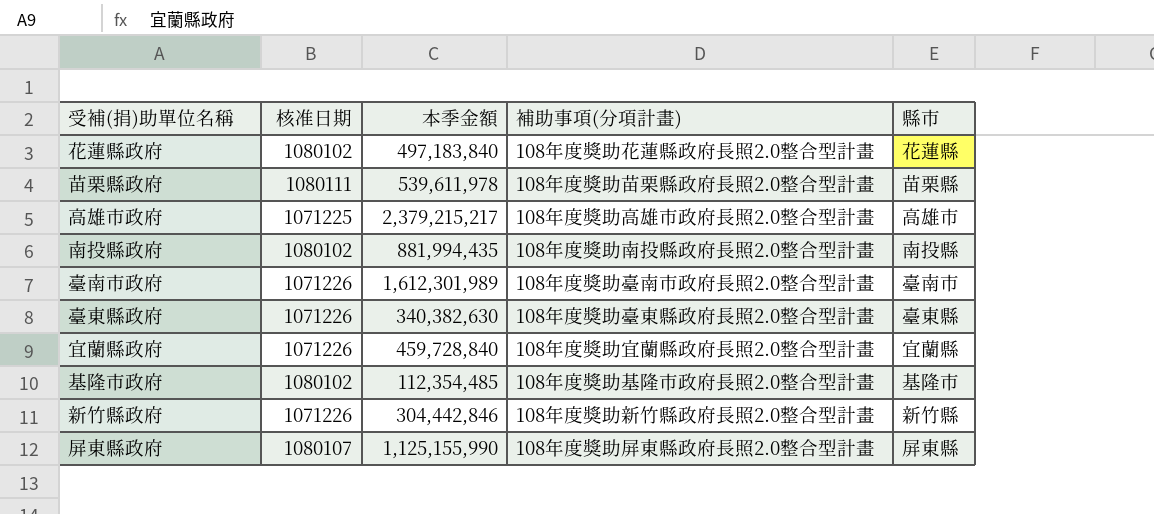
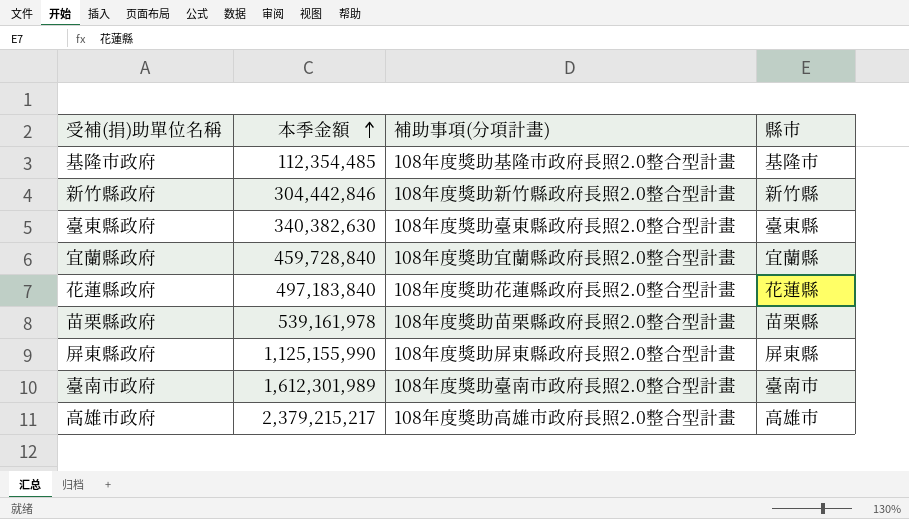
row order: none -> 本季金額 ascending
column 核准日期 | position: 2 -> none
row 南投縣政府: 1080102 | 881,994,435 | 108年度獎助南投縣政府長照2.0整合型計畫 | 南投縣 -> none
苗栗縣政府 | 本季金額: 539,611,978 -> 539,161,978

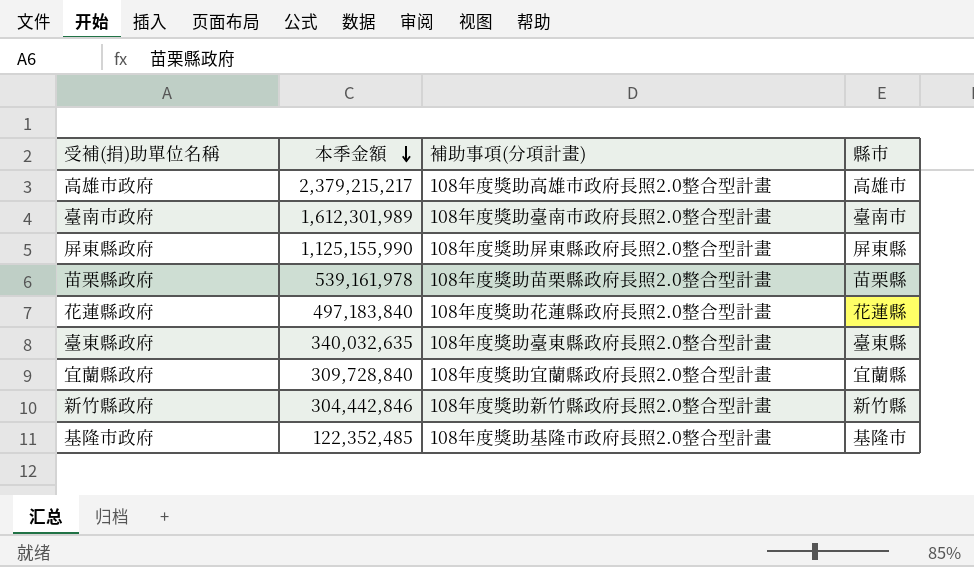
row order: 本季金額 ascending -> 本季金額 descending
臺東縣政府 | 本季金額: 340,382,630 -> 340,032,635
宜蘭縣政府 | 本季金額: 459,728,840 -> 309,728,840
基隆市政府 | 本季金額: 112,354,485 -> 122,352,485

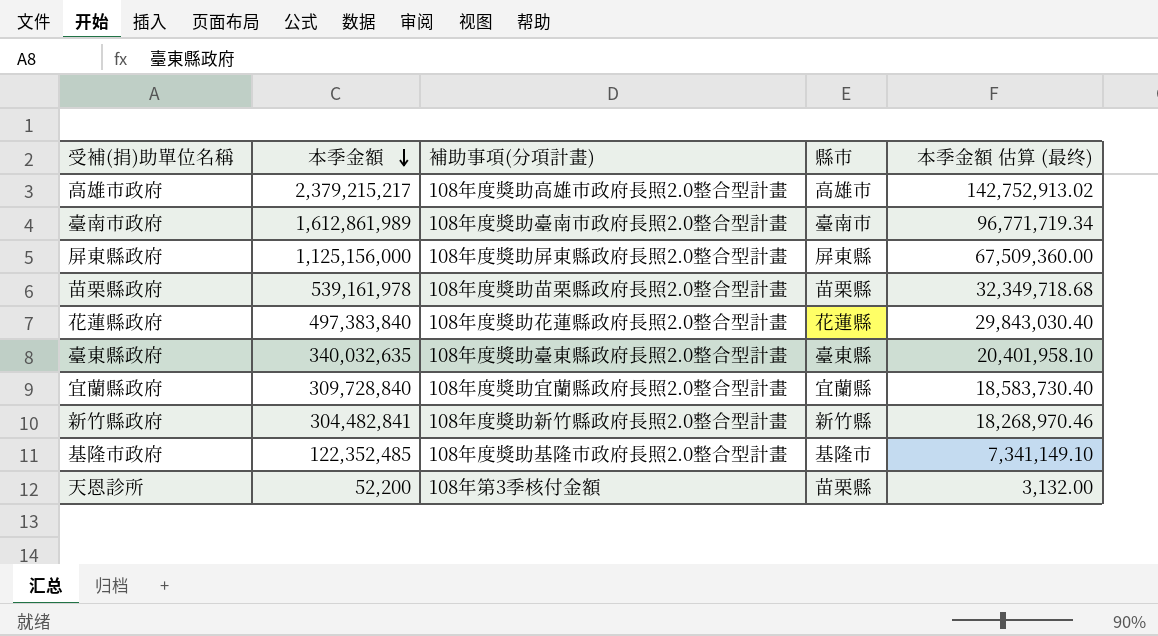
column 本季金額 估算 (最终) | formula: none -> [本季金額] * 0.06
臺南市政府 | 本季金額: 1,612,301,989 -> 1,612,861,989
屏東縣政府 | 本季金額: 1,125,155,990 -> 1,125,156,000
花蓮縣政府 | 本季金額: 497,183,840 -> 497,383,840
新竹縣政府 | 本季金額: 304,442,846 -> 304,482,841
row 天恩診所: none -> 52,200 | 108年第3季核付金額 | 苗栗縣 | 3,132.00

